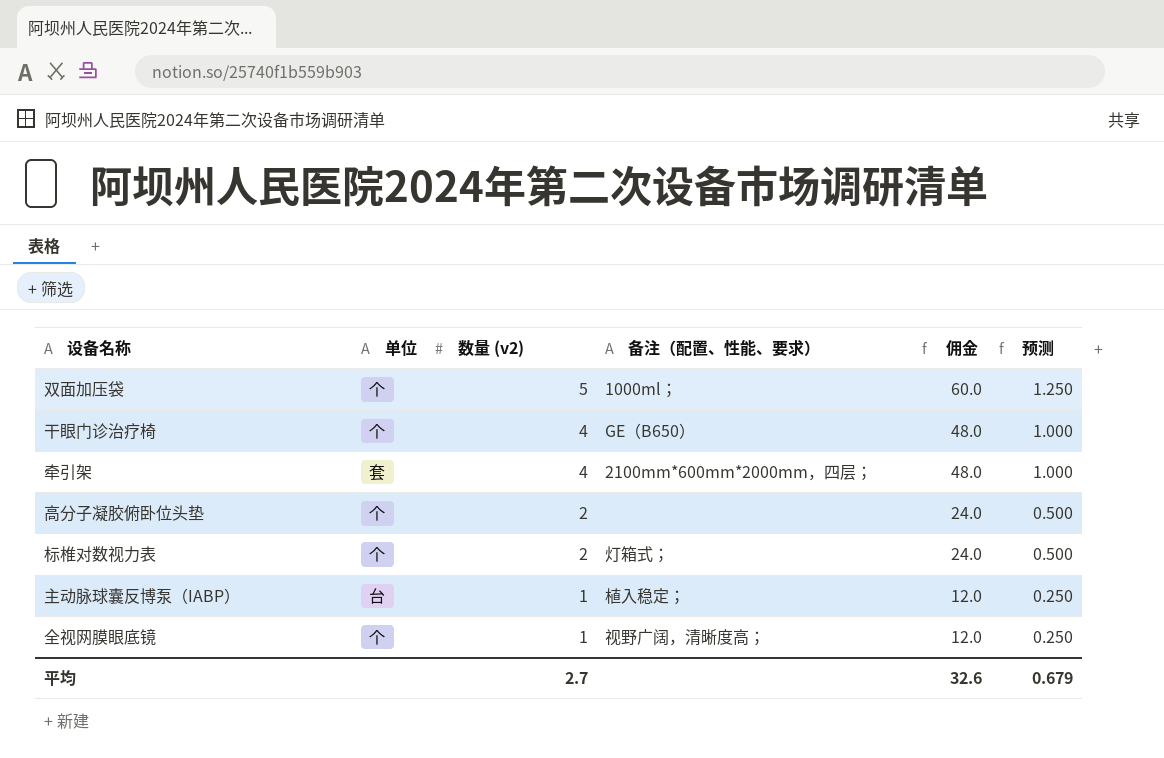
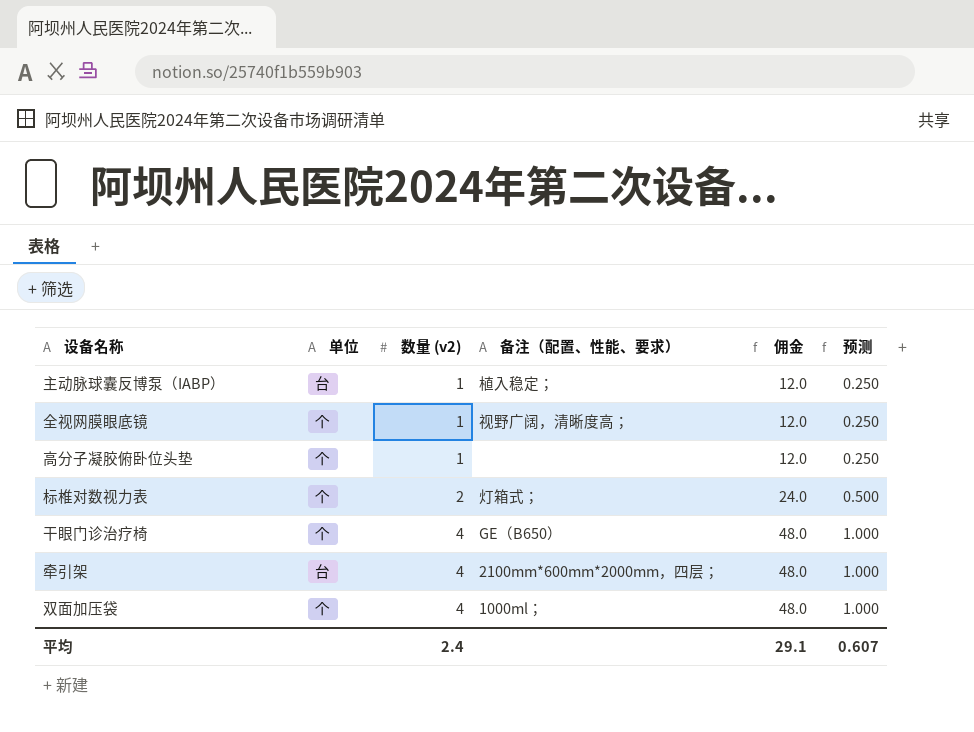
row order: 数量 (v2) descending -> 数量 (v2) ascending
高分子凝胶俯卧位头垫 | 数量 (v2): 2 -> 1
高分子凝胶俯卧位头垫 | 佣金: 24.0 -> 12.0
高分子凝胶俯卧位头垫 | 预测: 0.500 -> 0.250
牵引架 | 单位: 套 -> 台
双面加压袋 | 数量 (v2): 5 -> 4
双面加压袋 | 佣金: 60.0 -> 48.0
双面加压袋 | 预测: 1.250 -> 1.000
平均 | 数量 (v2): 2.7 -> 2.4
平均 | 佣金: 32.6 -> 29.1
平均 | 预测: 0.679 -> 0.607

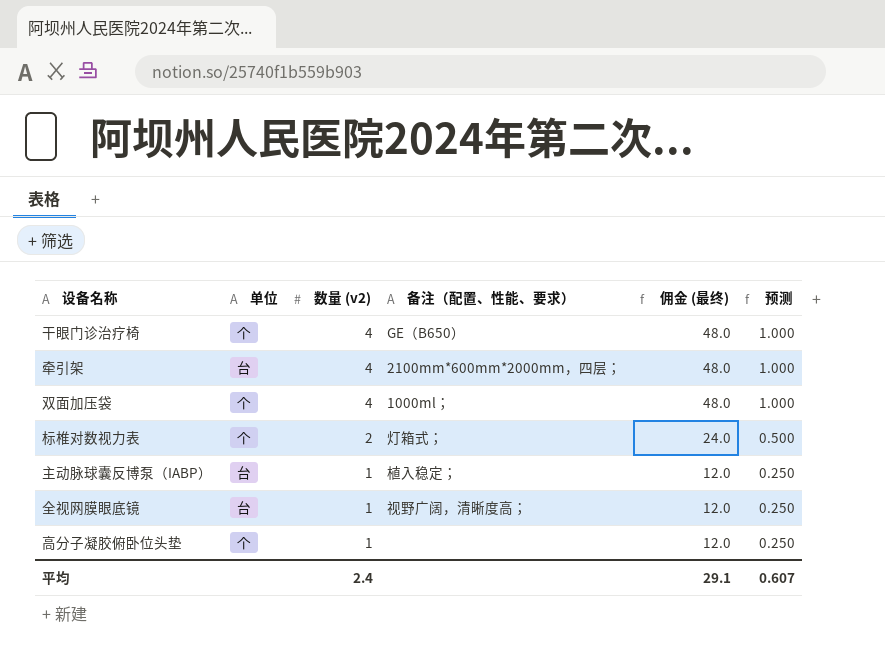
row order: 数量 (v2) ascending -> 数量 (v2) descending
column name: 佣金 -> 佣金 (最终)
全视网膜眼底镜 | 单位: 个 -> 台

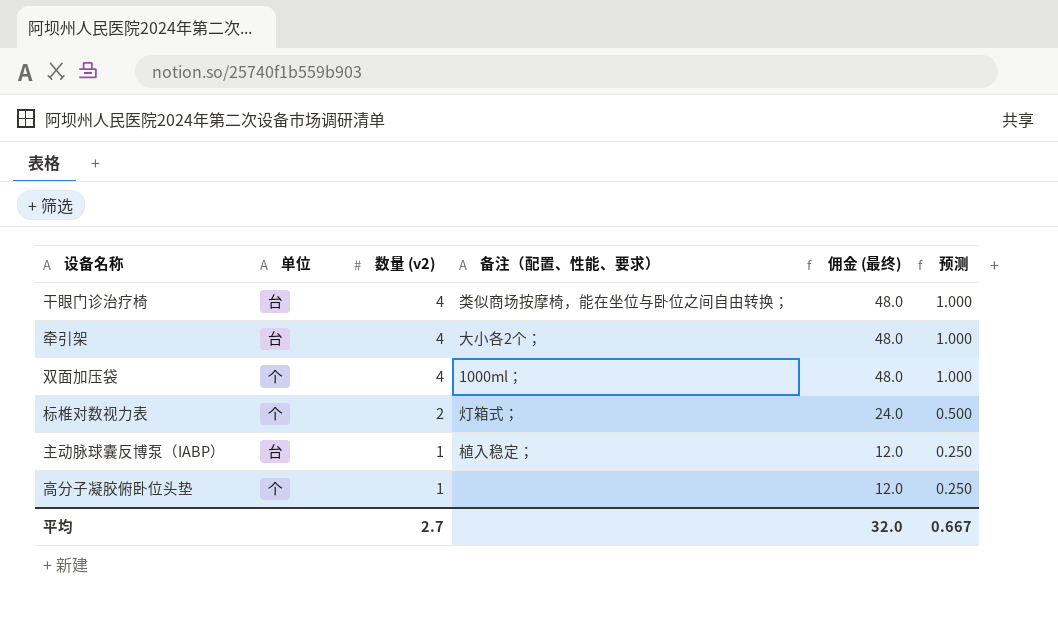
row 全视网膜眼底镜: 台 | 1 | 视野广阔，清晰度高； | 12.0 | 0.250 -> none
干眼门诊治疗椅 | 单位: 个 -> 台
干眼门诊治疗椅 | 备注（配置、性能、要求）: GE（B650） -> 类似商场按摩椅，能在坐位与卧位之间自由转换；
牵引架 | 备注（配置、性能、要求）: 2100mm*600mm*2000mm，四层； -> 大小各2个；
平均 | 数量 (v2): 2.4 -> 2.7
平均 | 佣金 (最终): 29.1 -> 32.0
平均 | 预测: 0.607 -> 0.667

